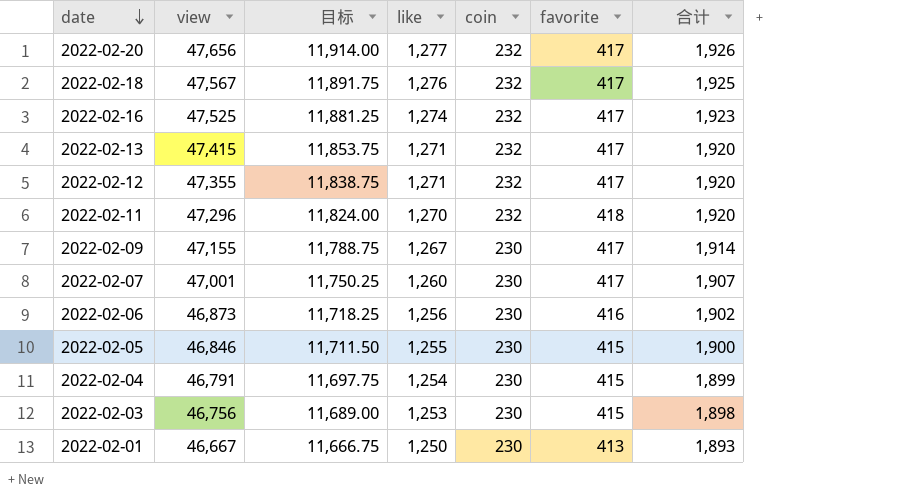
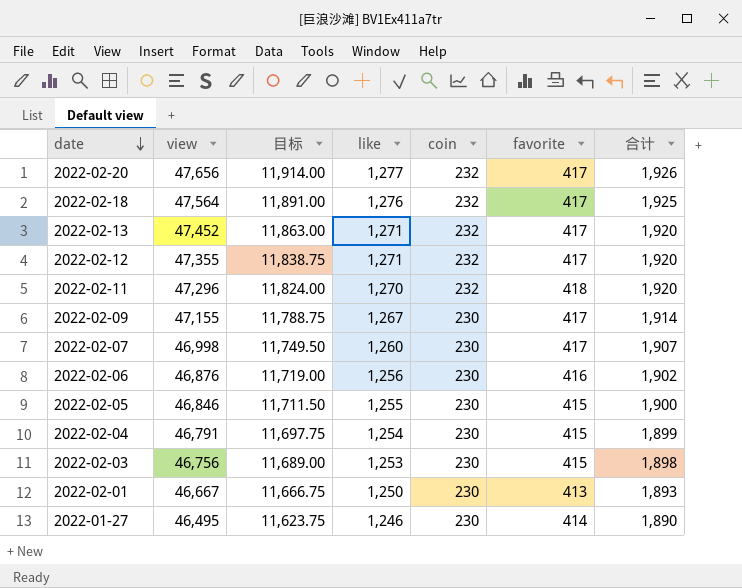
row 2022-02-16: 47,525 | 11,881.25 | 1,274 | 232 | 417 | 1,923 -> none
2022-02-18 | view: 47,567 -> 47,564
2022-02-18 | 目标: 11,891.75 -> 11,891.00
2022-02-13 | view: 47,415 -> 47,452
2022-02-13 | 目标: 11,853.75 -> 11,863.00
2022-02-07 | view: 47,001 -> 46,998
2022-02-07 | 目标: 11,750.25 -> 11,749.50
2022-02-06 | view: 46,873 -> 46,876
2022-02-06 | 目标: 11,718.25 -> 11,719.00
row 2022-01-27: none -> 46,495 | 11,623.75 | 1,246 | 230 | 414 | 1,890

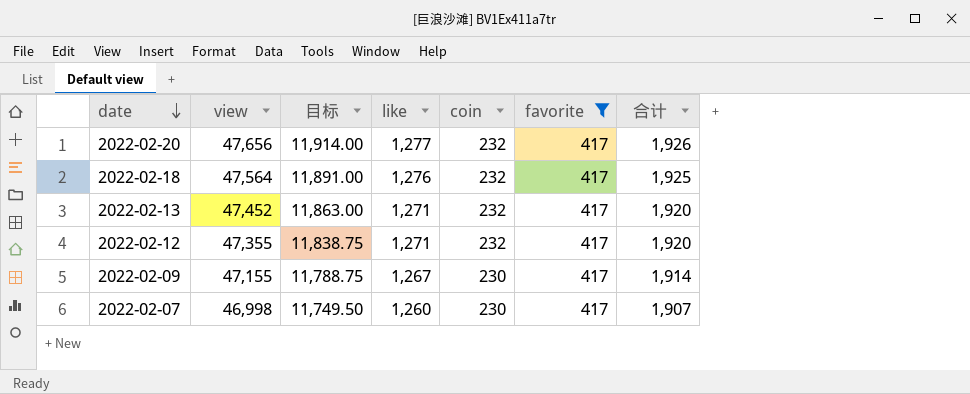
filter: none -> favorite = 417

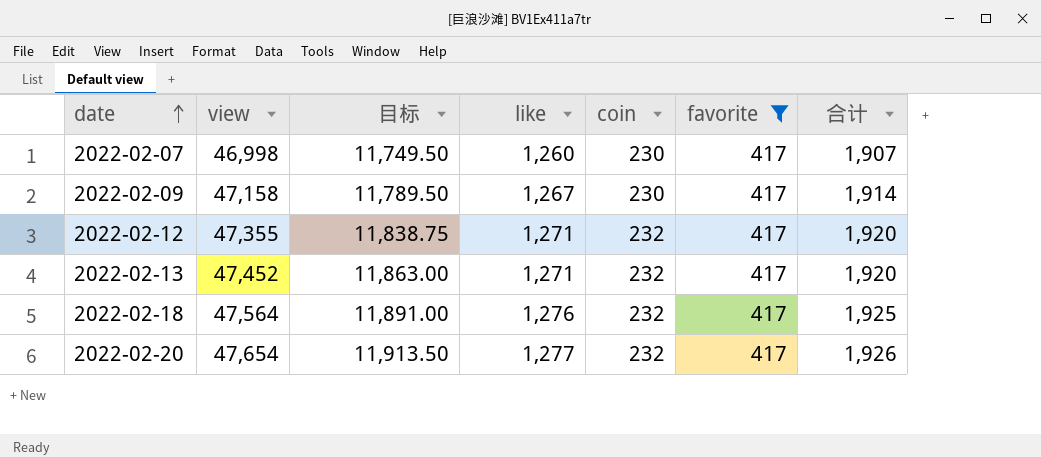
row order: date descending -> date ascending
2022-02-09 | view: 47,155 -> 47,158
2022-02-09 | 目标: 11,788.75 -> 11,789.50
2022-02-20 | view: 47,656 -> 47,654
2022-02-20 | 目标: 11,914.00 -> 11,913.50

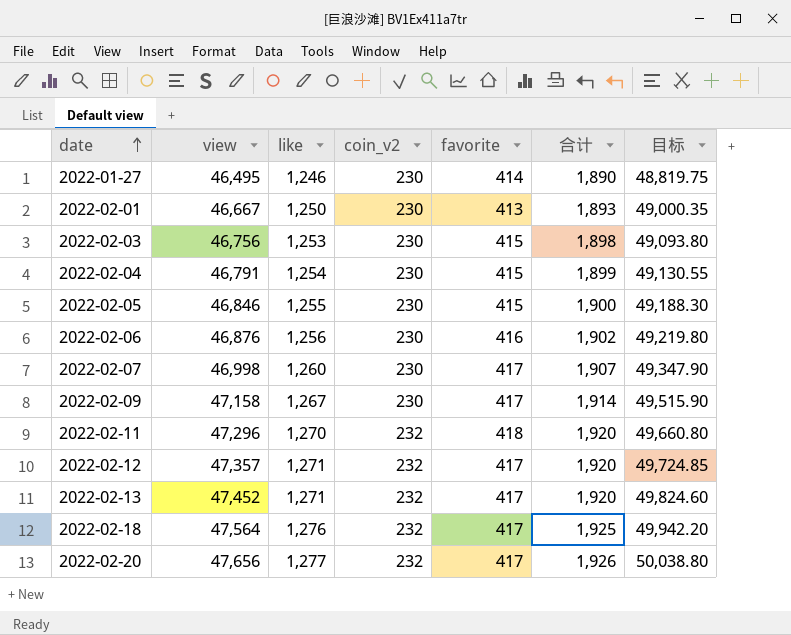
filter: favorite = 417 -> none
column name: coin -> coin_v2
column 目标 | formula: [view] * 0.25 -> [view] * 1.05
column 目标 | position: 3 -> 7
2022-02-12 | view: 47,355 -> 47,357
2022-02-20 | view: 47,654 -> 47,656

